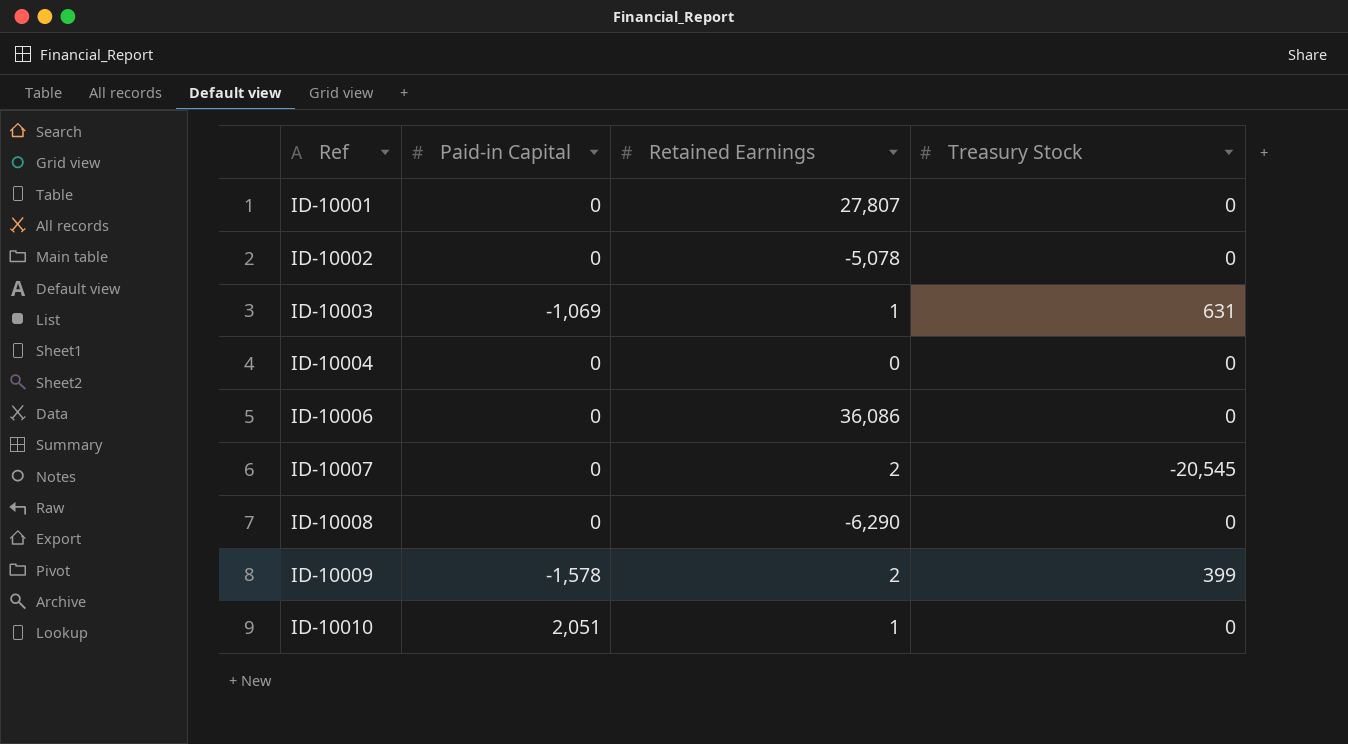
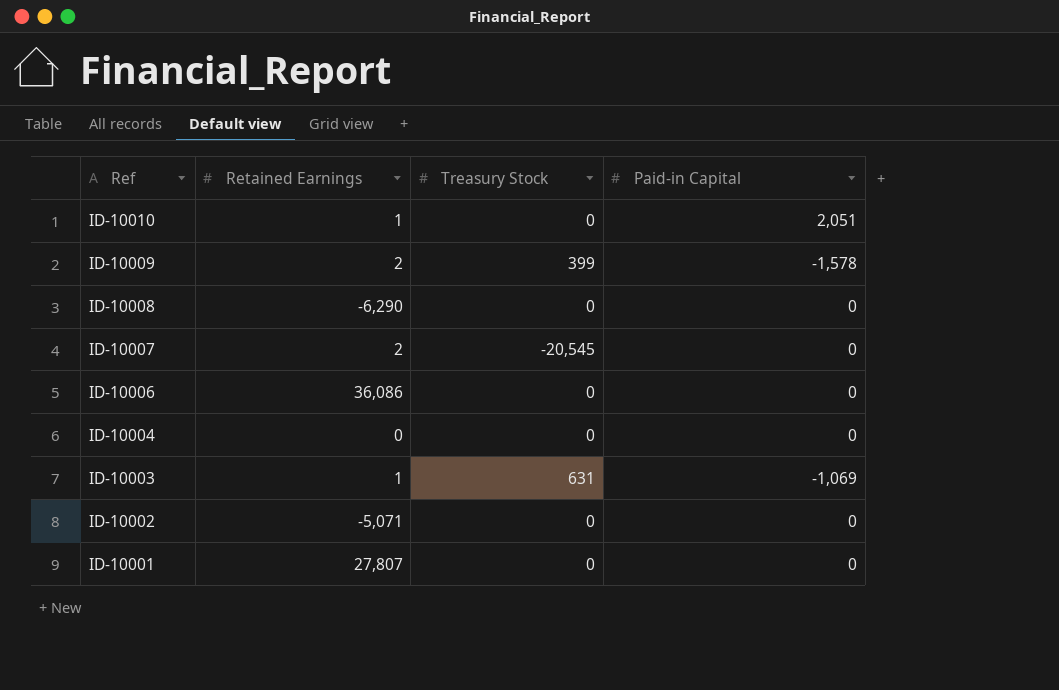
row order: Ref ascending -> Ref descending
column Paid-in Capital | position: 2 -> 4
ID-10002 | Retained Earnings: -5,078 -> -5,071

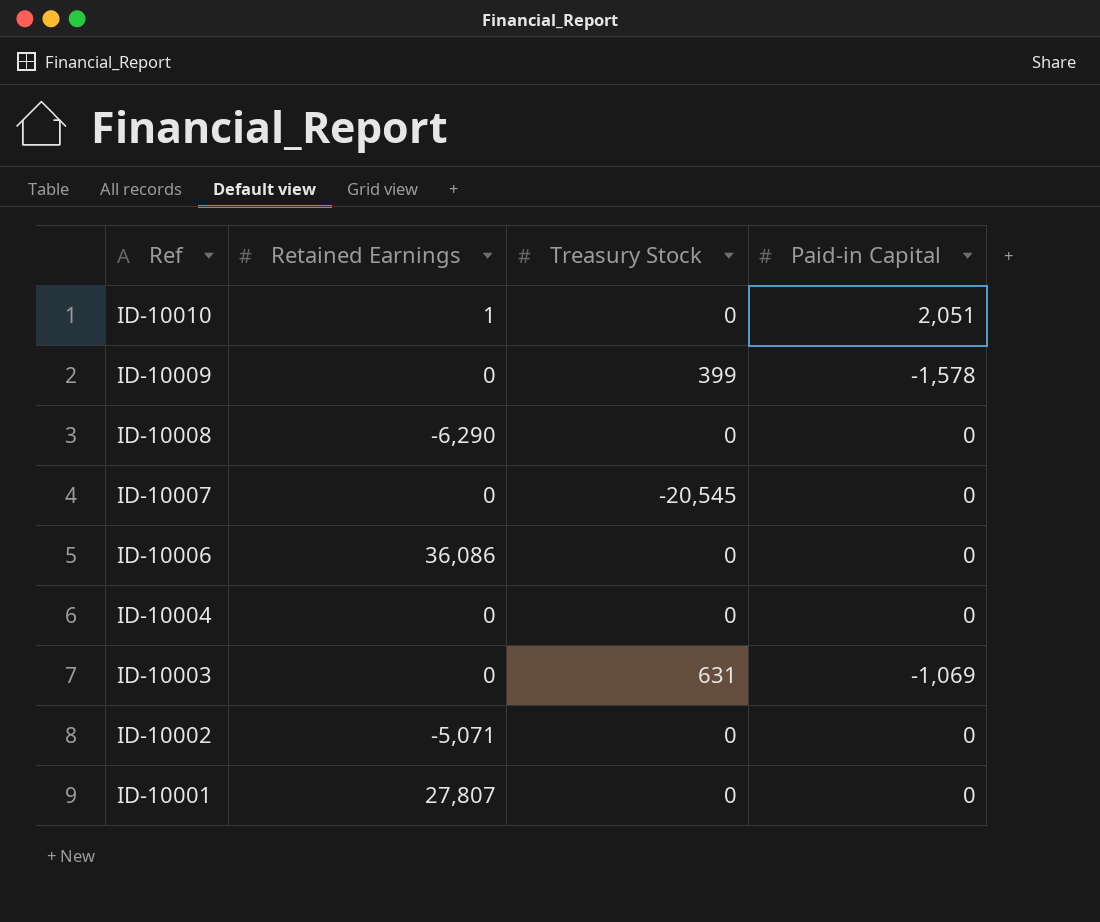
ID-10009 | Retained Earnings: 2 -> 0
ID-10007 | Retained Earnings: 2 -> 0
ID-10003 | Retained Earnings: 1 -> 0

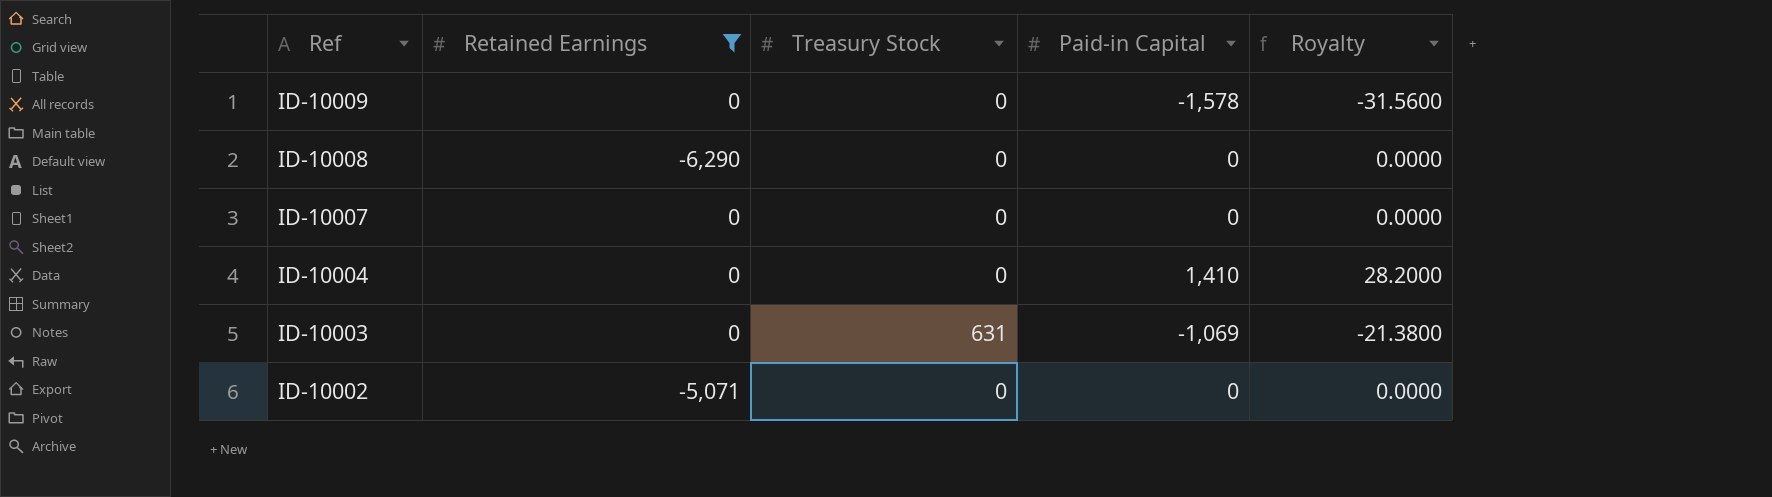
filter: none -> Retained Earnings <= 0
column Royalty | formula: none -> [Paid-in Capital] * 0.02
ID-10009 | Treasury Stock: 399 -> 0
ID-10007 | Treasury Stock: -20,545 -> 0
ID-10004 | Paid-in Capital: 0 -> 1,410

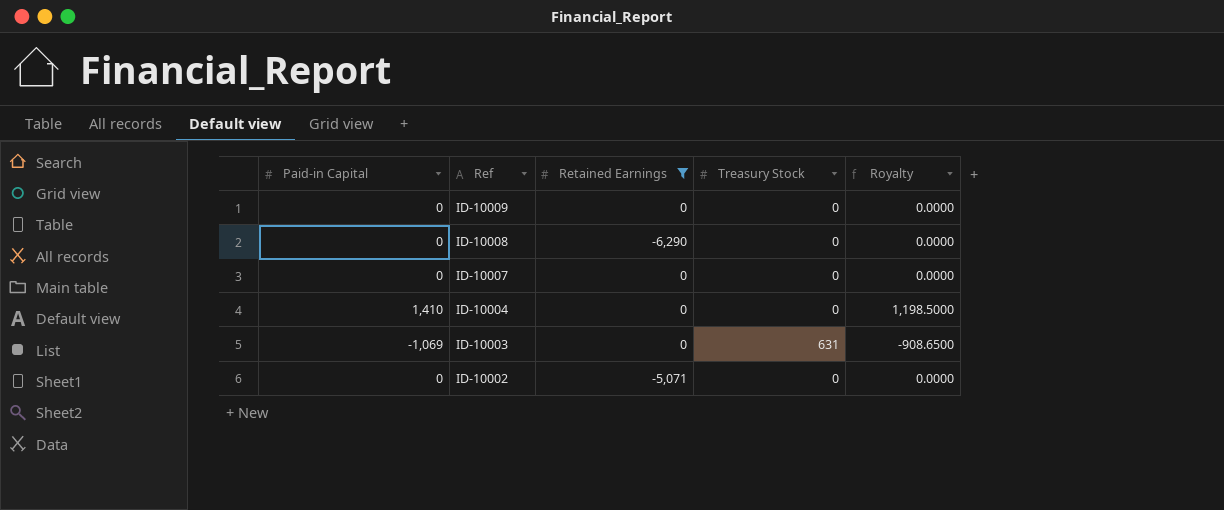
column Paid-in Capital | position: 4 -> 1
column Royalty | formula: [Paid-in Capital] * 0.02 -> [Paid-in Capital] * 0.85
ID-10009 | Paid-in Capital: -1,578 -> 0

